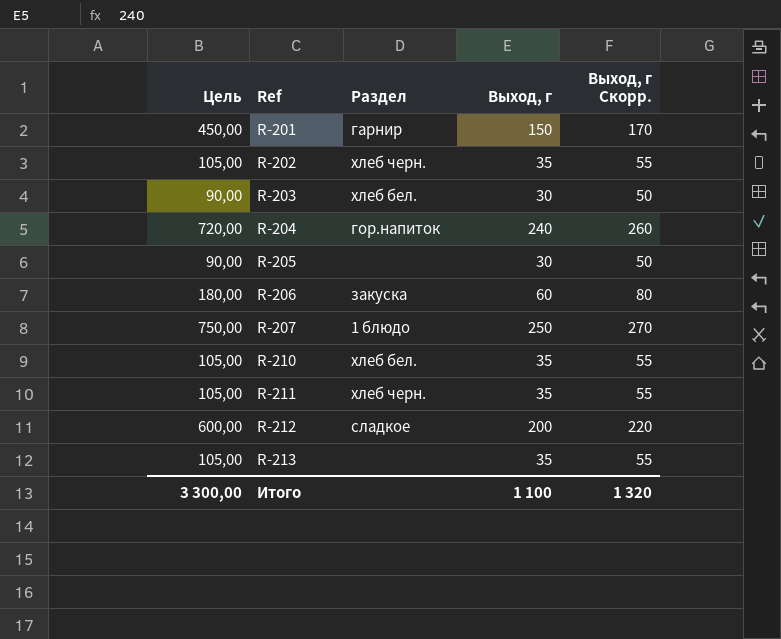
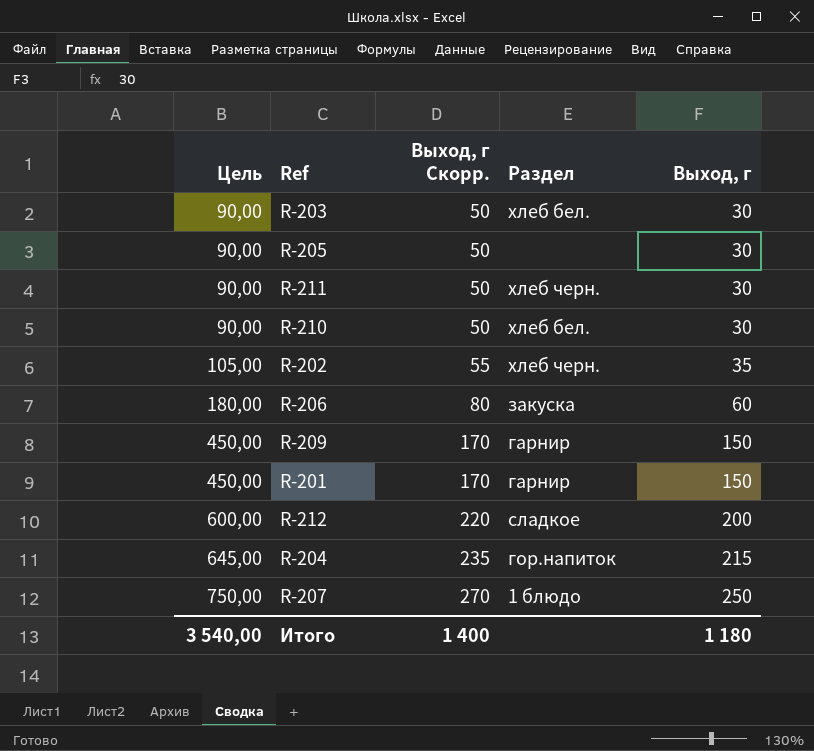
row order: Ref ascending -> Цель ascending
column Выход, г Скорр. | position: 5 -> 3
row R-213: 105,00 | none | 35 | 55 -> none
R-211 | Цель: 105,00 -> 90,00
R-211 | Выход, г Скорр.: 55 -> 50
R-211 | Выход, г: 35 -> 30
R-210 | Цель: 105,00 -> 90,00
R-210 | Выход, г Скорр.: 55 -> 50
R-210 | Выход, г: 35 -> 30
row R-209: none -> 450,00 | 170 | гарнир | 150
R-204 | Цель: 720,00 -> 645,00
R-204 | Выход, г Скорр.: 260 -> 235
R-204 | Выход, г: 240 -> 215
Итого | Цель: 3 300,00 -> 3 540,00
Итого | Выход, г Скорр.: 1 320 -> 1 400
Итого | Выход, г: 1 100 -> 1 180

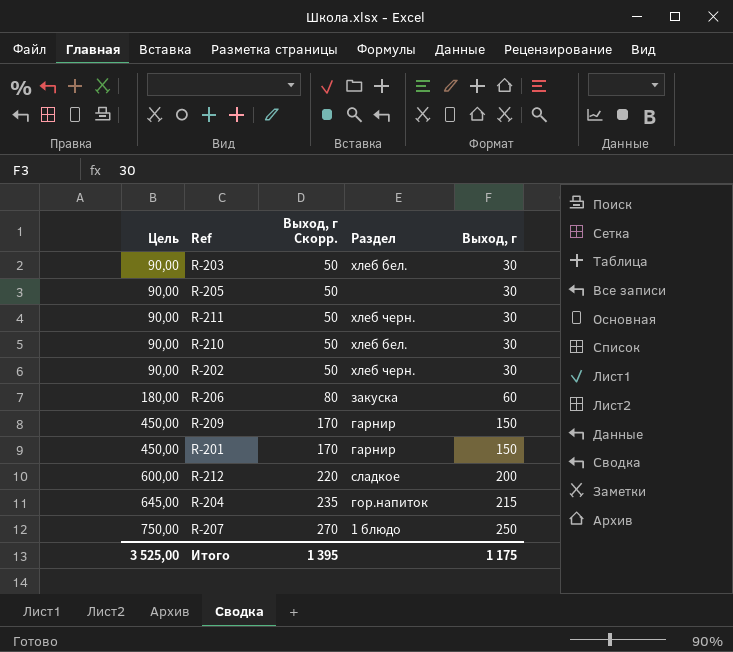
R-202 | Цель: 105,00 -> 90,00
R-202 | Выход, г Скорр.: 55 -> 50
R-202 | Выход, г: 35 -> 30
Итого | Цель: 3 540,00 -> 3 525,00
Итого | Выход, г Скорр.: 1 400 -> 1 395
Итого | Выход, г: 1 180 -> 1 175

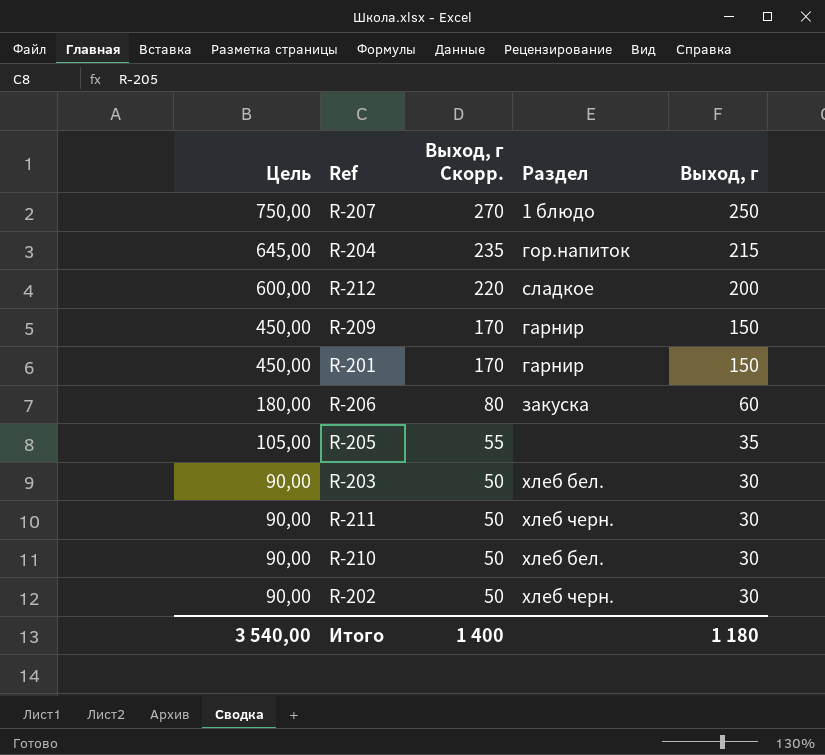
row order: Цель ascending -> Цель descending
R-205 | Цель: 90,00 -> 105,00
R-205 | Выход, г Скорр.: 50 -> 55
R-205 | Выход, г: 30 -> 35
Итого | Цель: 3 525,00 -> 3 540,00
Итого | Выход, г Скорр.: 1 395 -> 1 400
Итого | Выход, г: 1 175 -> 1 180

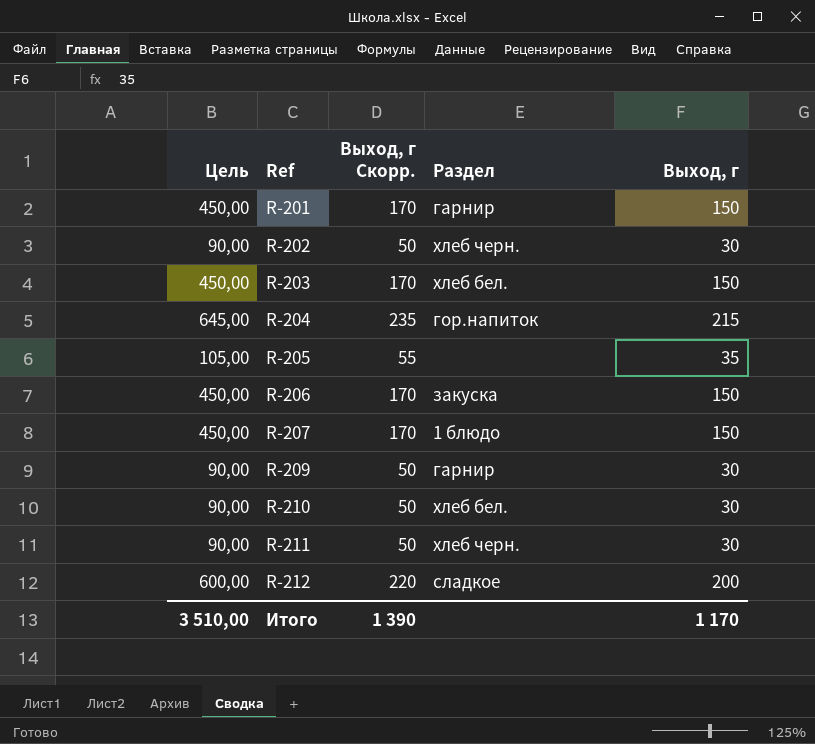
row order: Цель descending -> Ref ascending
R-203 | Цель: 90,00 -> 450,00
R-203 | Выход, г Скорр.: 50 -> 170
R-203 | Выход, г: 30 -> 150
R-206 | Цель: 180,00 -> 450,00
R-206 | Выход, г Скорр.: 80 -> 170
R-206 | Выход, г: 60 -> 150
R-207 | Цель: 750,00 -> 450,00
R-207 | Выход, г Скорр.: 270 -> 170
R-207 | Выход, г: 250 -> 150
R-209 | Цель: 450,00 -> 90,00
R-209 | Выход, г Скорр.: 170 -> 50
R-209 | Выход, г: 150 -> 30
Итого | Цель: 3 540,00 -> 3 510,00
Итого | Выход, г Скорр.: 1 400 -> 1 390
Итого | Выход, г: 1 180 -> 1 170

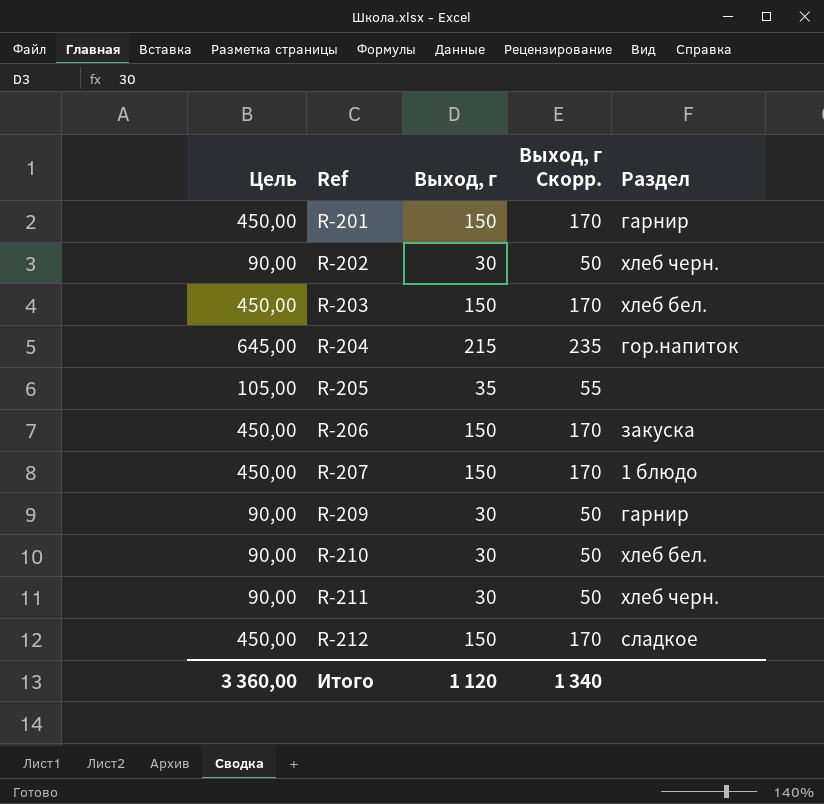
column Выход, г | position: 5 -> 3
R-212 | Цель: 600,00 -> 450,00
R-212 | Выход, г: 200 -> 150
R-212 | Выход, г Скорр.: 220 -> 170
Итого | Цель: 3 510,00 -> 3 360,00
Итого | Выход, г: 1 170 -> 1 120
Итого | Выход, г Скорр.: 1 390 -> 1 340

